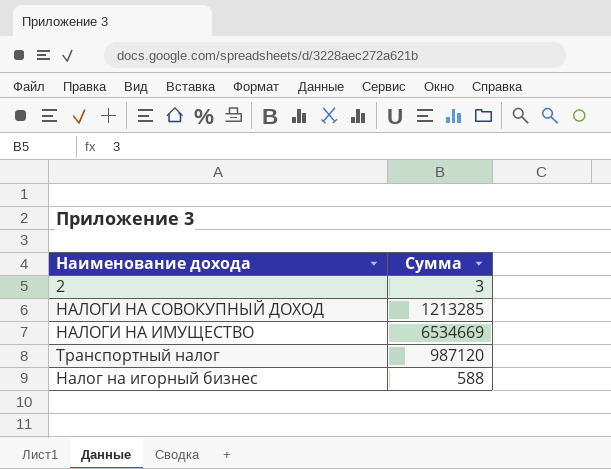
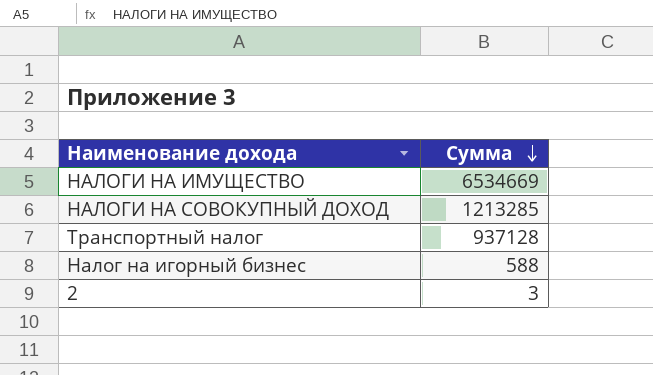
row order: none -> Сумма descending
Транспортный налог | Сумма: 987120 -> 937128

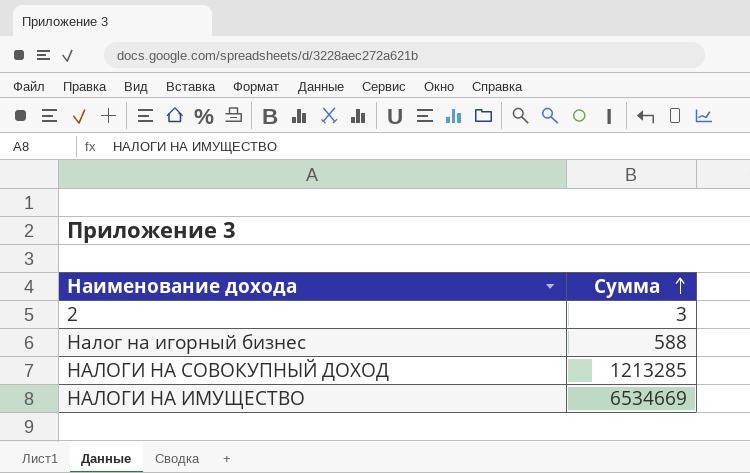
row order: Сумма descending -> Сумма ascending
row Транспортный налог: 937128 -> none

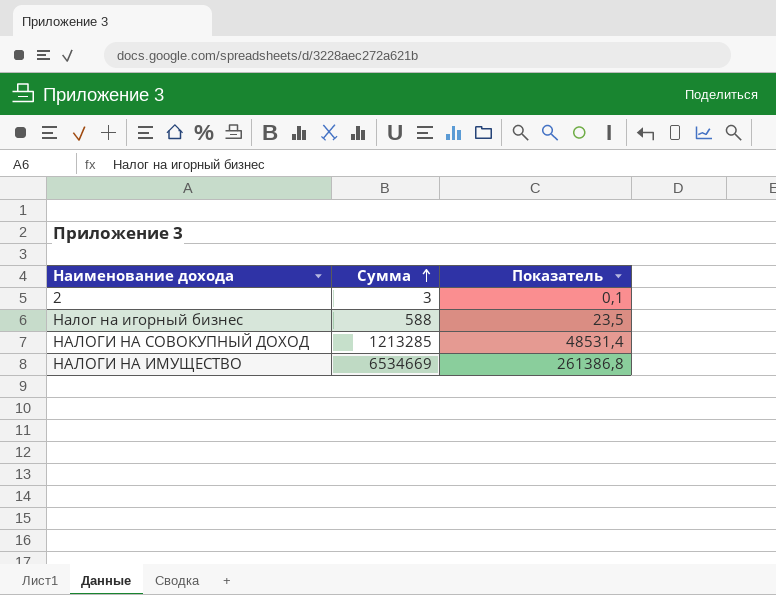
column Показатель | formula: none -> [Сумма] * 0,04

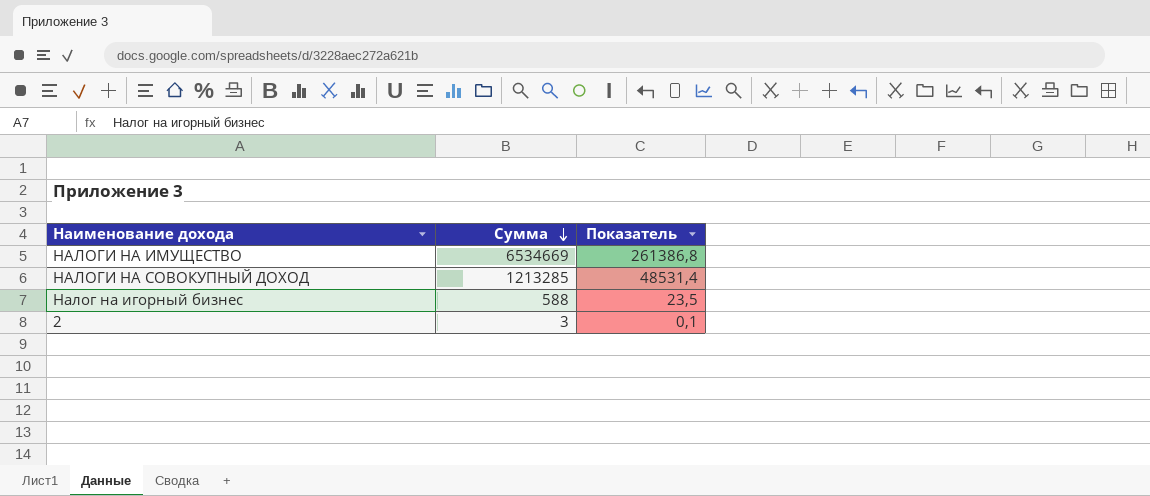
row order: Сумма ascending -> Сумма descending

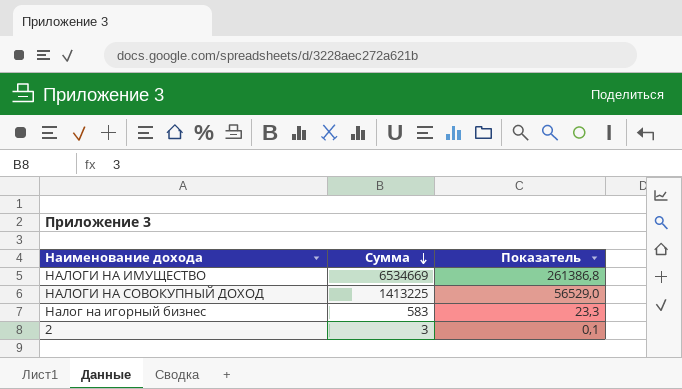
НАЛОГИ НА СОВОКУПНЫЙ ДОХОД | Сумма: 1213285 -> 1413225
НАЛОГИ НА СОВОКУПНЫЙ ДОХОД | Показатель: 48531,4 -> 56529,0
Налог на игорный бизнес | Сумма: 588 -> 583
Налог на игорный бизнес | Показатель: 23,5 -> 23,3

